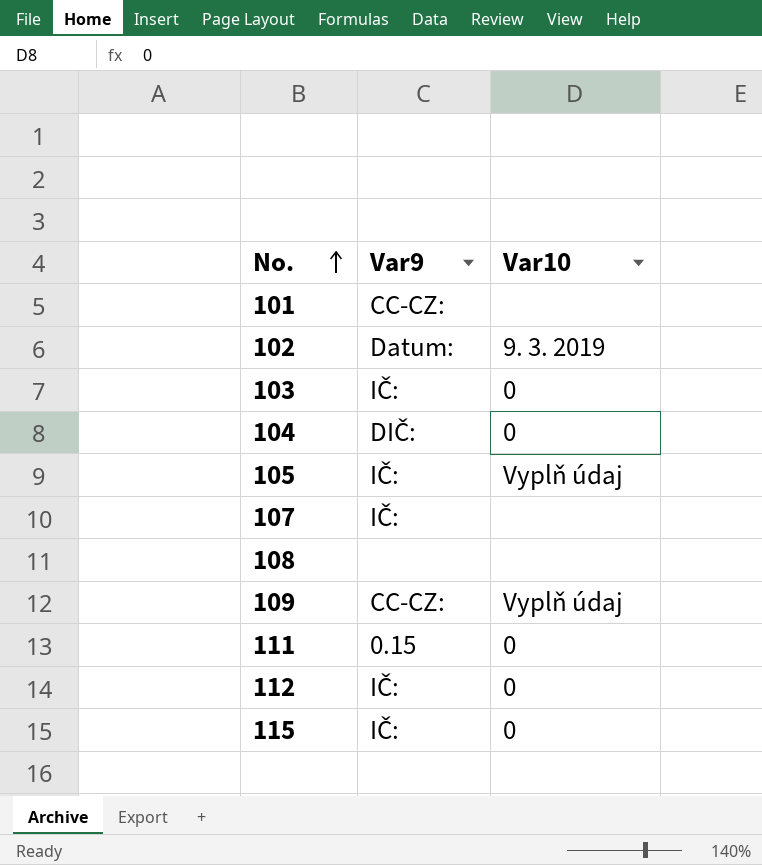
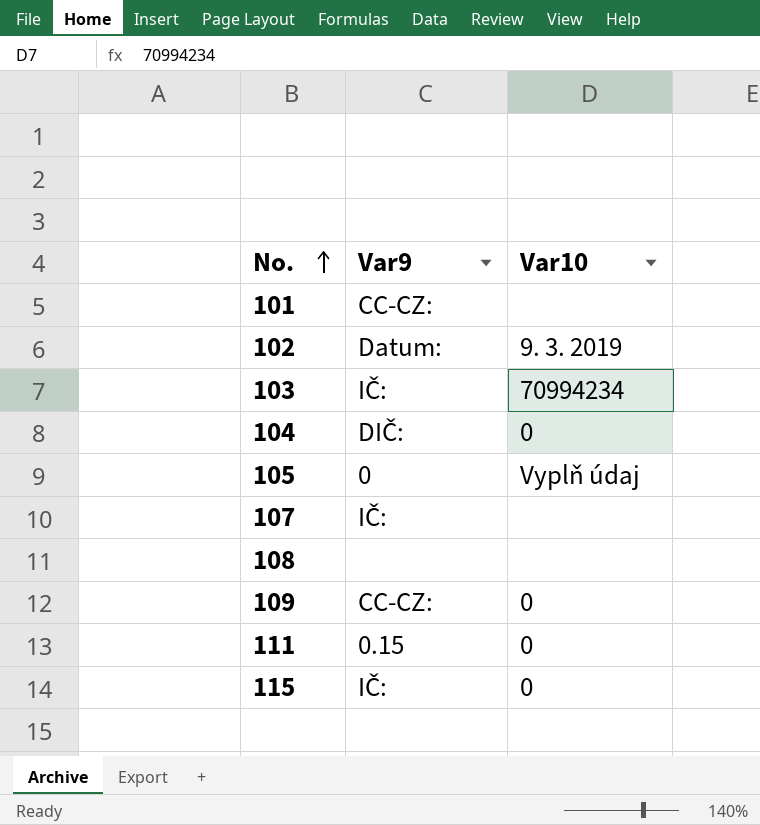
row 112: IČ: | 0 -> none
103 | Var10: 0 -> 70994234
105 | Var9: IČ: -> 0
109 | Var10: Vyplň údaj -> 0

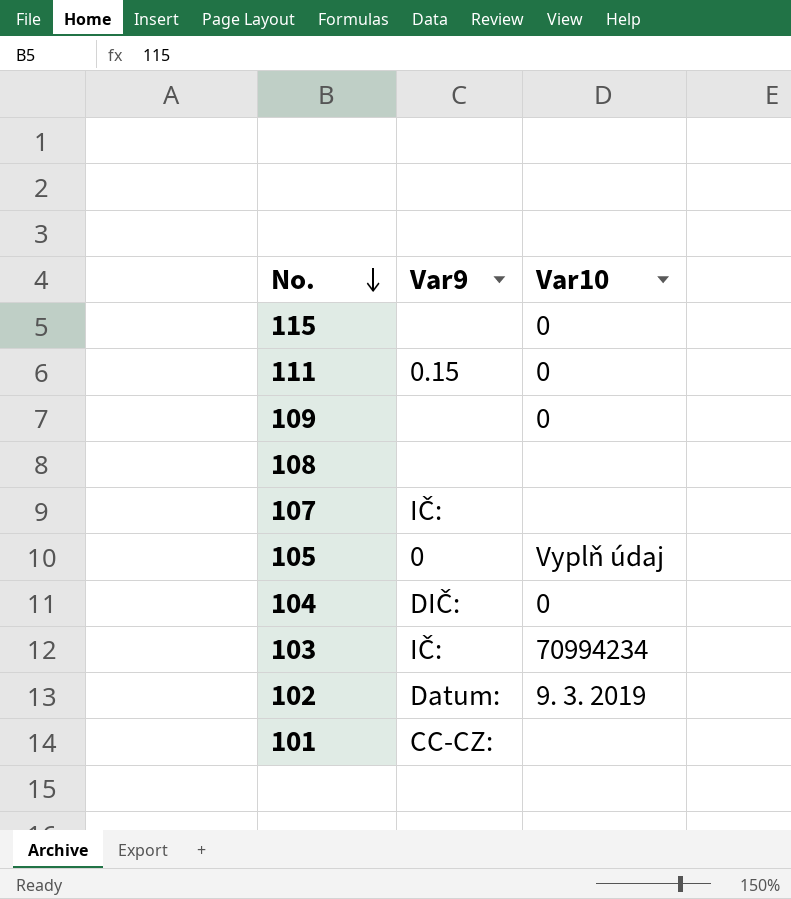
row order: No. ascending -> No. descending
115 | Var9: IČ: -> none
109 | Var9: CC-CZ: -> none

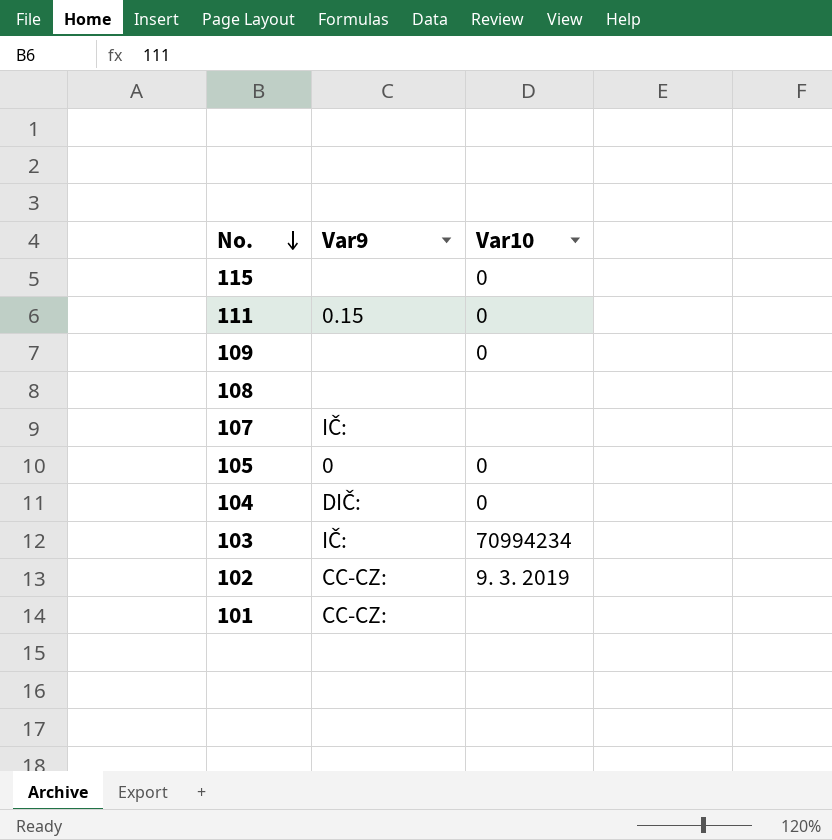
105 | Var10: Vyplň údaj -> 0
102 | Var9: Datum: -> CC-CZ:

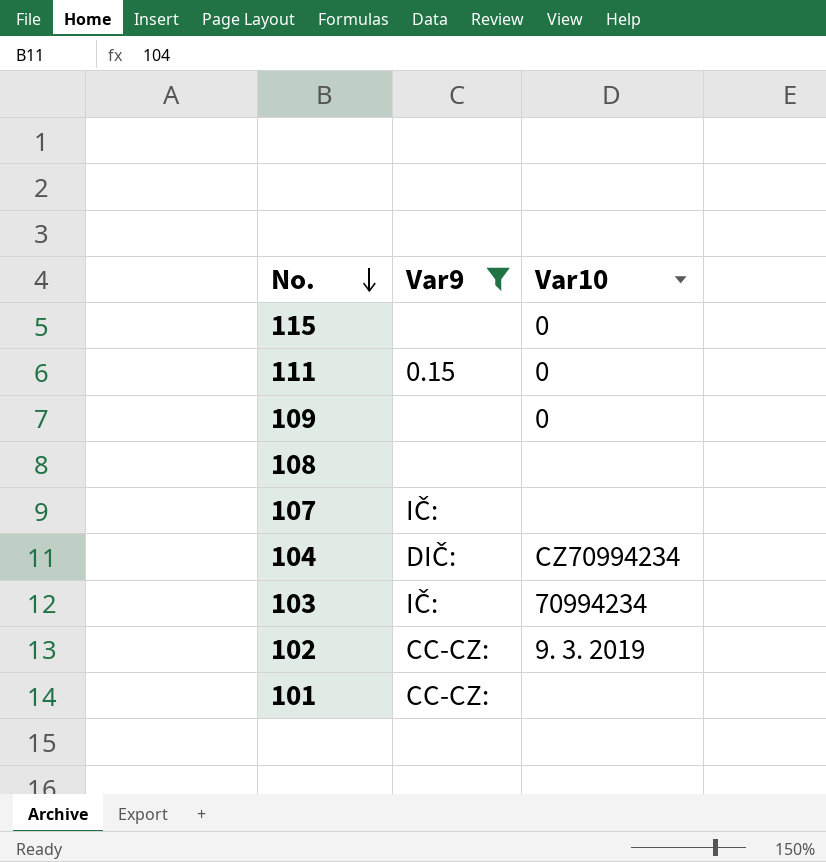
filter: none -> Var9 != 0
104 | Var10: 0 -> CZ70994234

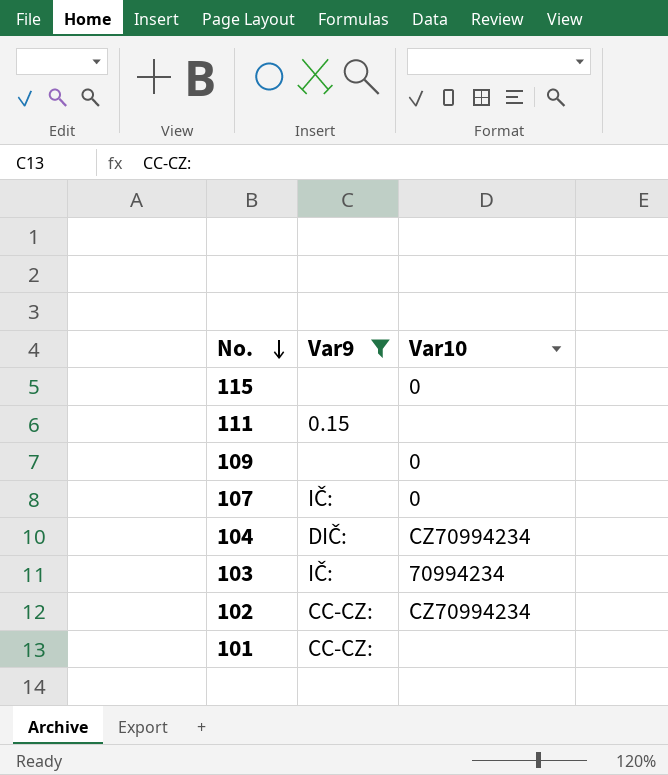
row 108: none | none -> none
111 | Var10: 0 -> none
107 | Var10: none -> 0
102 | Var10: 9. 3. 2019 -> CZ70994234

